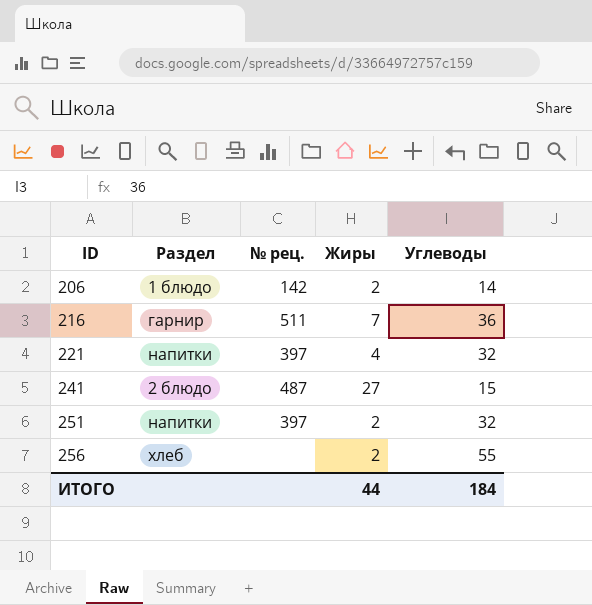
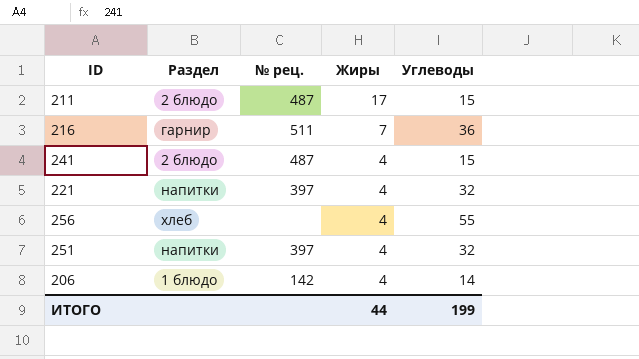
row order: ID ascending -> Жиры descending
row 211: none -> 2 блюдо | 487 | 17 | 15
241 | Жиры: 27 -> 4
256 | Жиры: 2 -> 4
251 | Жиры: 2 -> 4
206 | Жиры: 2 -> 4
ИТОГО | Углеводы: 184 -> 199

